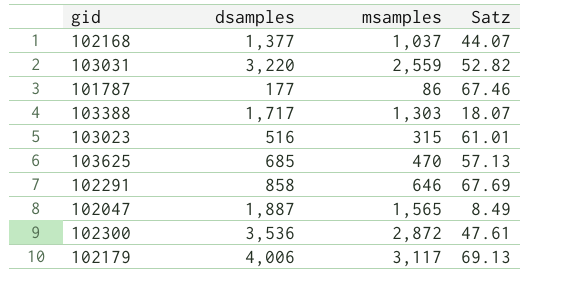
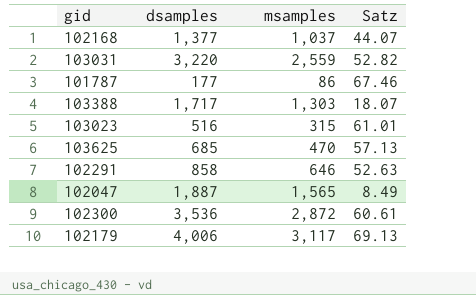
102291 | Satz: 67.69 -> 52.63
102300 | Satz: 47.61 -> 60.61

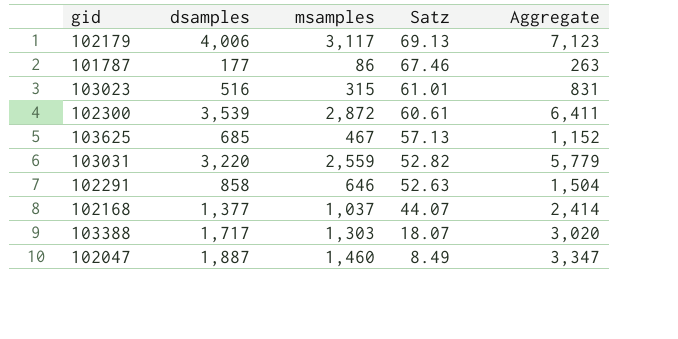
row order: none -> Satz descending
column Aggregate | formula: none -> [dsamples] + [msamples]
102300 | dsamples: 3,536 -> 3,539
103625 | msamples: 470 -> 467
102047 | msamples: 1,565 -> 1,460

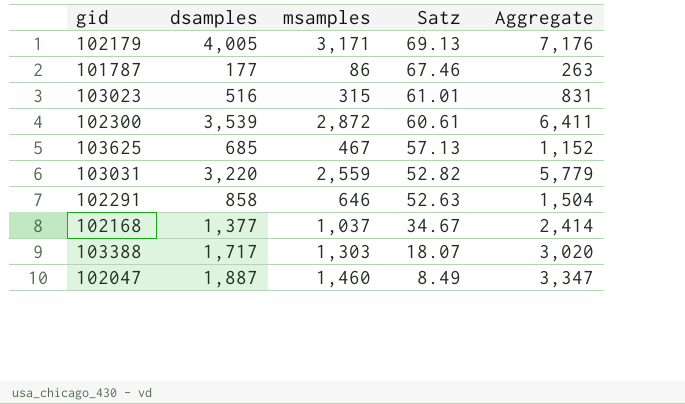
102179 | dsamples: 4,006 -> 4,005
102179 | msamples: 3,117 -> 3,171
102179 | Aggregate: 7,123 -> 7,176
102168 | Satz: 44.07 -> 34.67

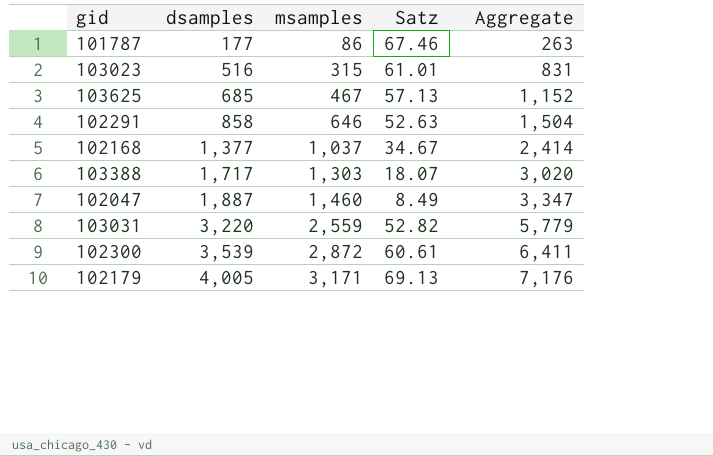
row order: Satz descending -> dsamples ascending

